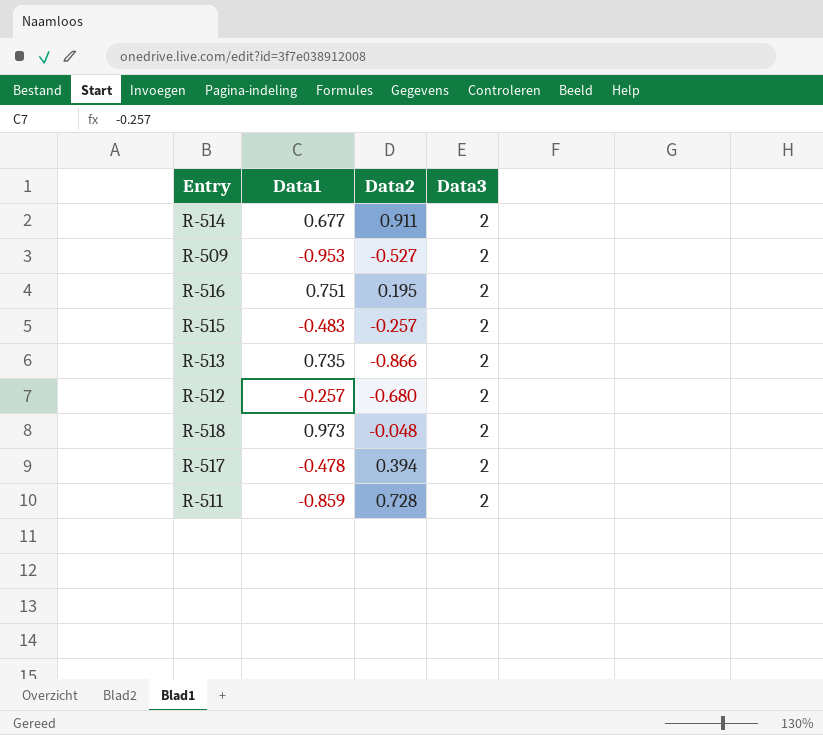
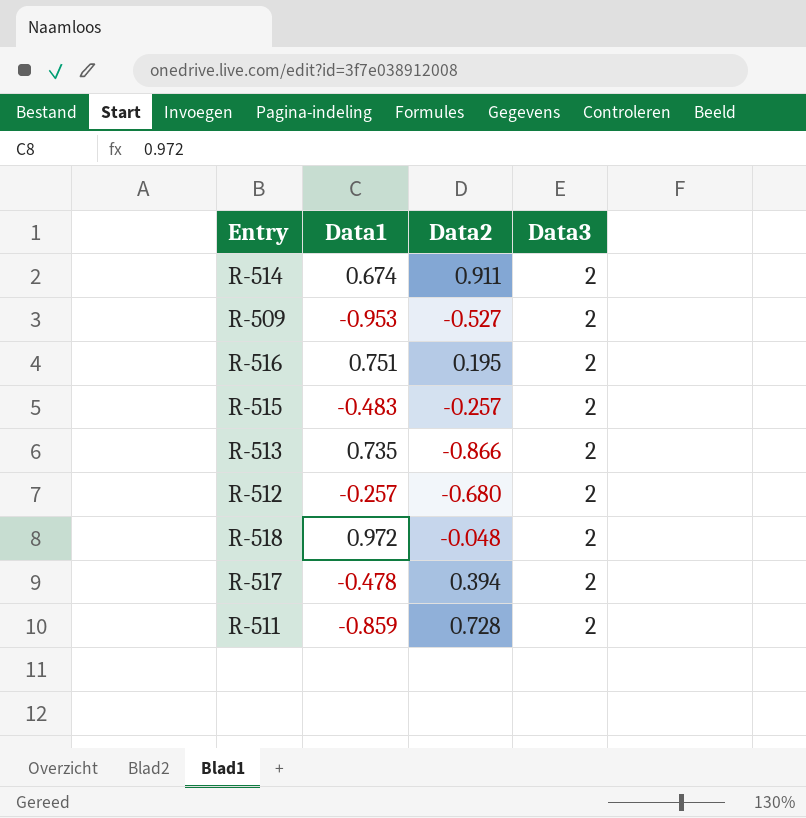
R-514 | Data1: 0.677 -> 0.674
R-518 | Data1: 0.973 -> 0.972

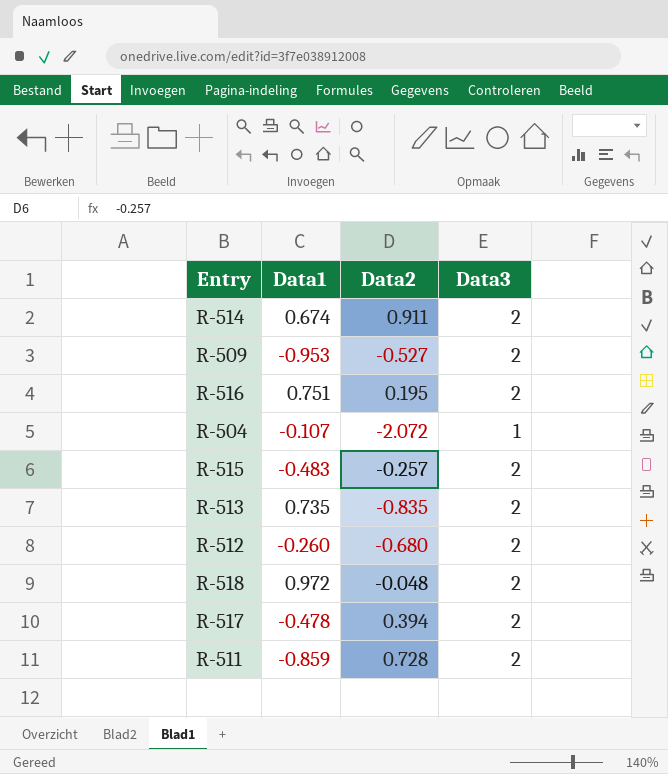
row R-504: none -> -0.107 | -2.072 | 1
R-513 | Data2: -0.866 -> -0.835
R-512 | Data1: -0.257 -> -0.260

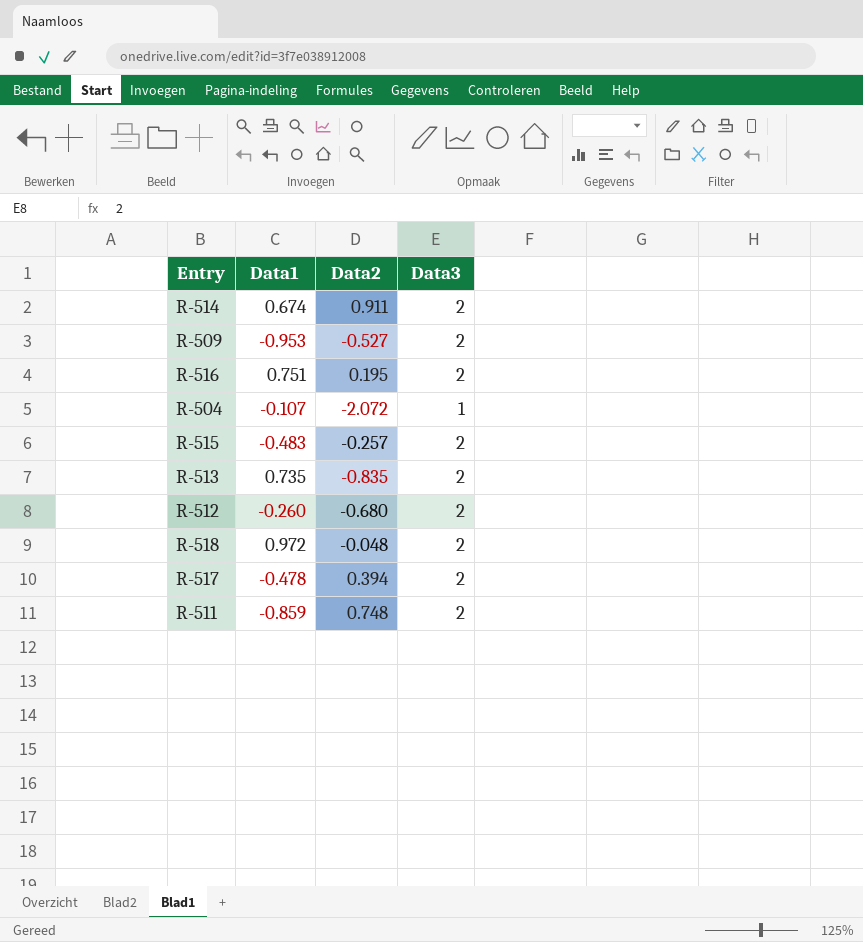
R-511 | Data2: 0.728 -> 0.748

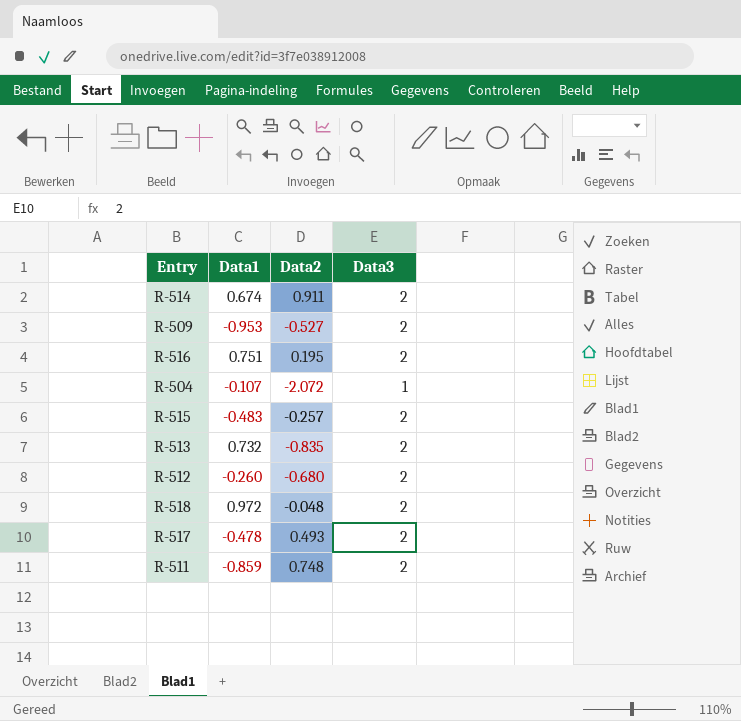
R-513 | Data1: 0.735 -> 0.732
R-517 | Data2: 0.394 -> 0.493

